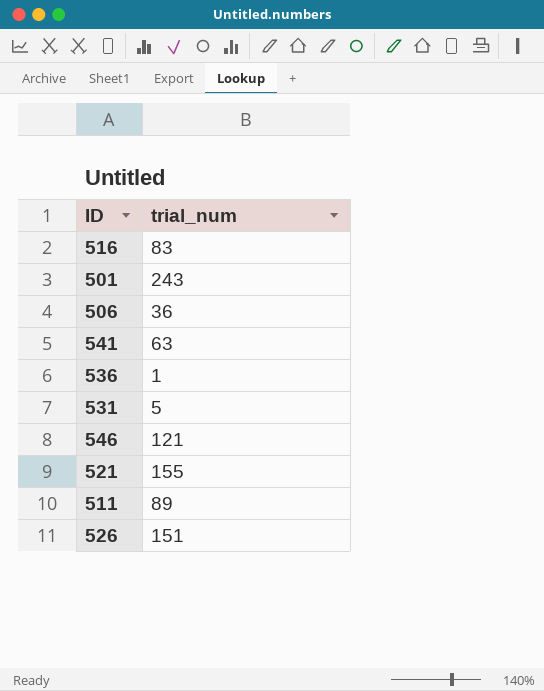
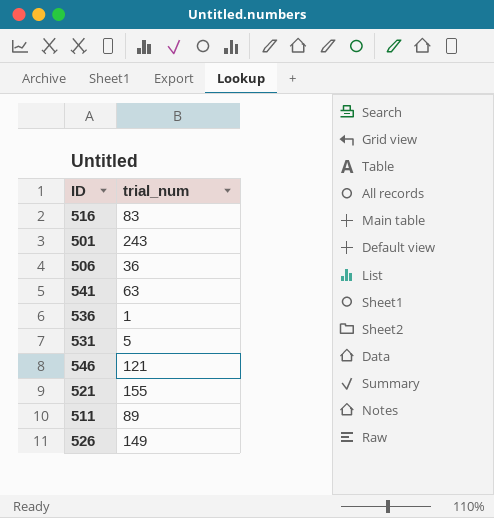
526 | trial_num: 151 -> 149

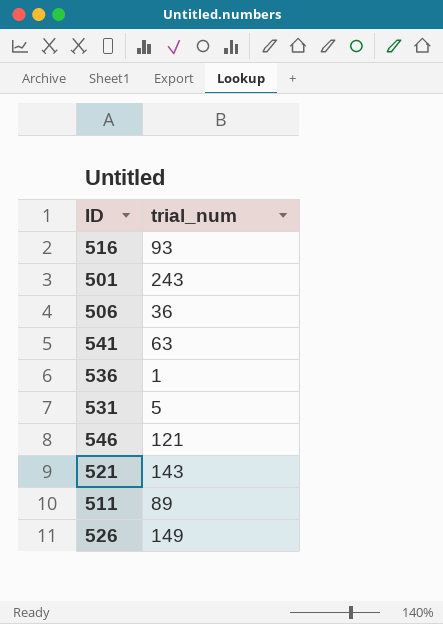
516 | trial_num: 83 -> 93
521 | trial_num: 155 -> 143

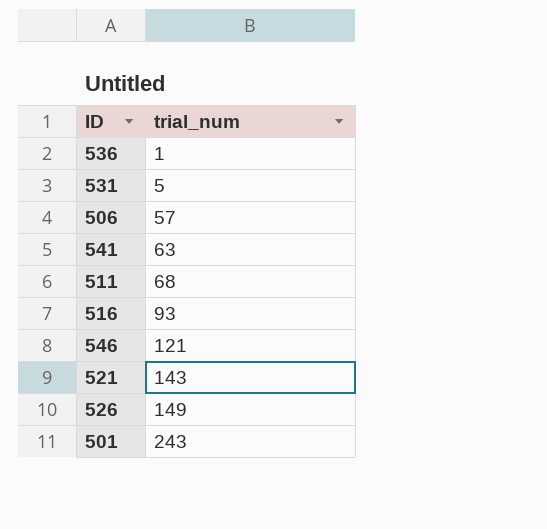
row order: none -> trial_num ascending
506 | trial_num: 36 -> 57
511 | trial_num: 89 -> 68

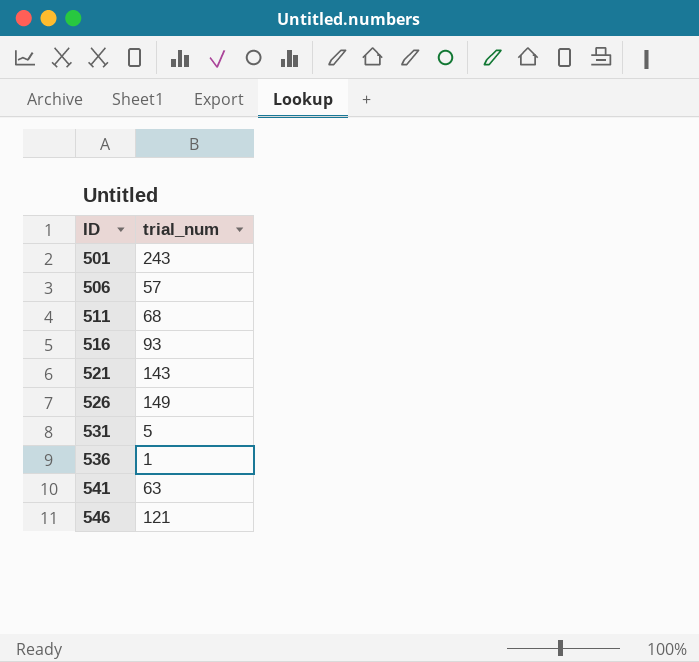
row order: trial_num ascending -> ID ascending

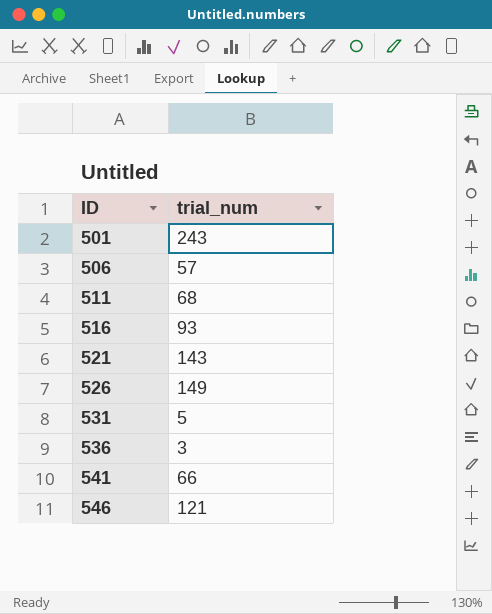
536 | trial_num: 1 -> 3
541 | trial_num: 63 -> 66

